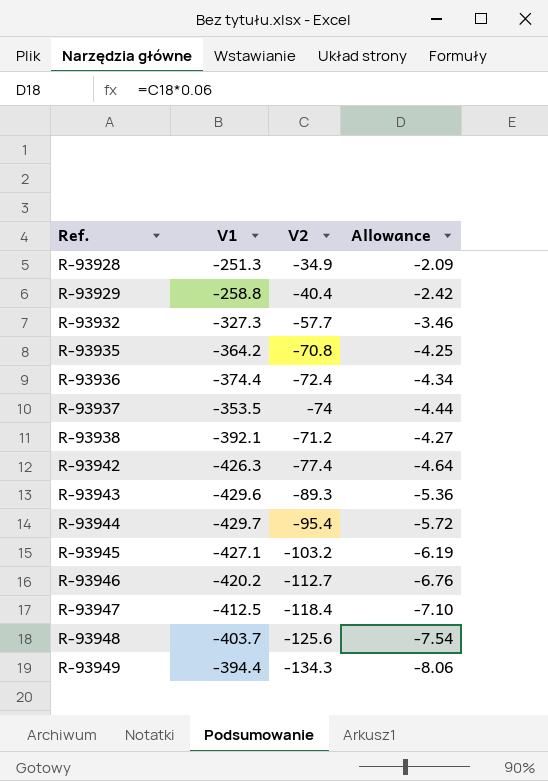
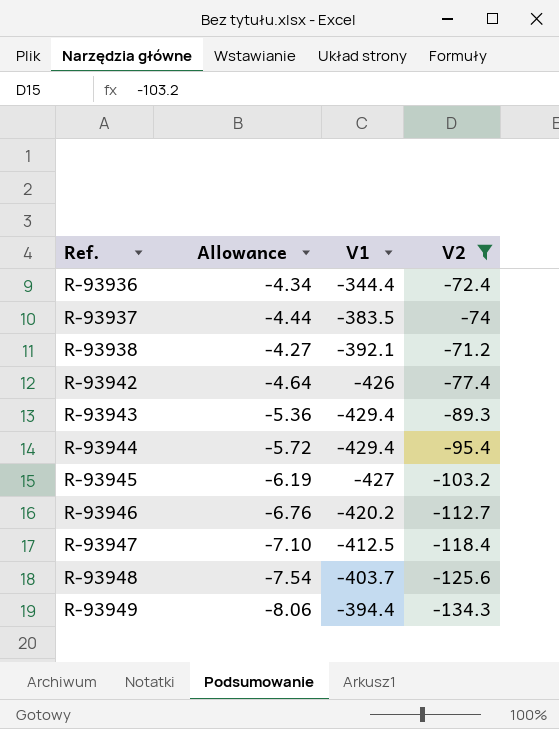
filter: none -> V2 <= -71.2
column Allowance | position: 4 -> 2
R-93936 | V1: -374.4 -> -344.4
R-93937 | V1: -353.5 -> -383.5
R-93942 | V1: -426.3 -> -426
R-93943 | V1: -429.6 -> -429.4
R-93944 | V1: -429.7 -> -429.4
R-93945 | V1: -427.1 -> -427

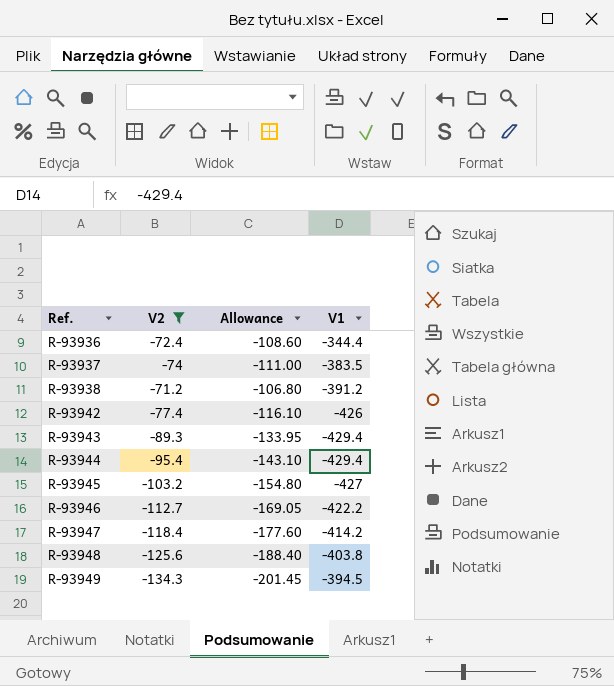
column V2 | position: 4 -> 2
column Allowance | formula: [V2] * 0.06 -> [V2] * 1.5
R-93938 | V1: -392.1 -> -391.2
R-93946 | V1: -420.2 -> -422.2
R-93947 | V1: -412.5 -> -414.2
R-93948 | V1: -403.7 -> -403.8
R-93949 | V1: -394.4 -> -394.5

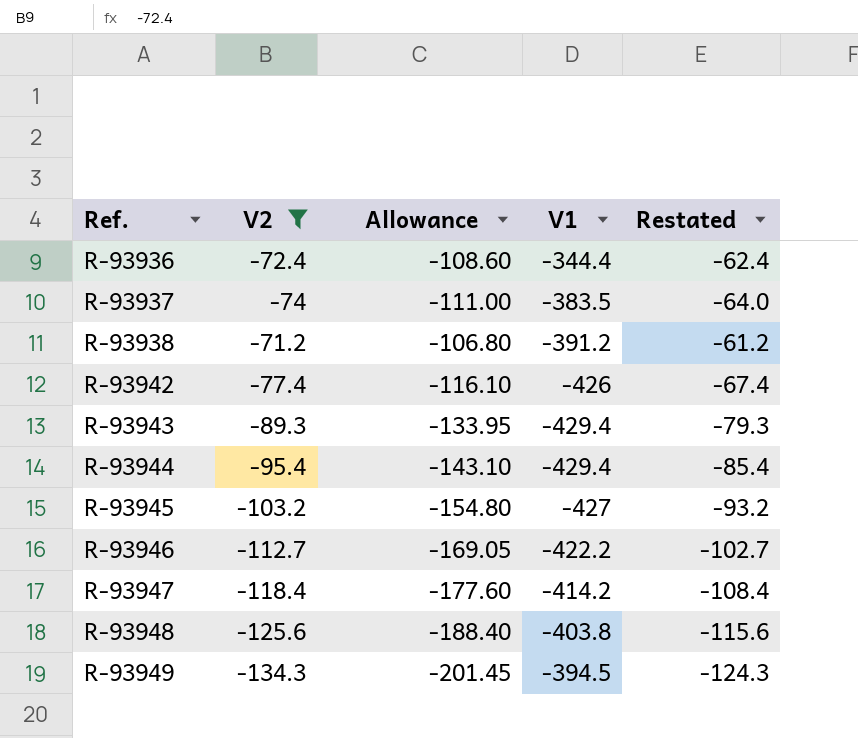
column Restated | formula: none -> [V2] + 10

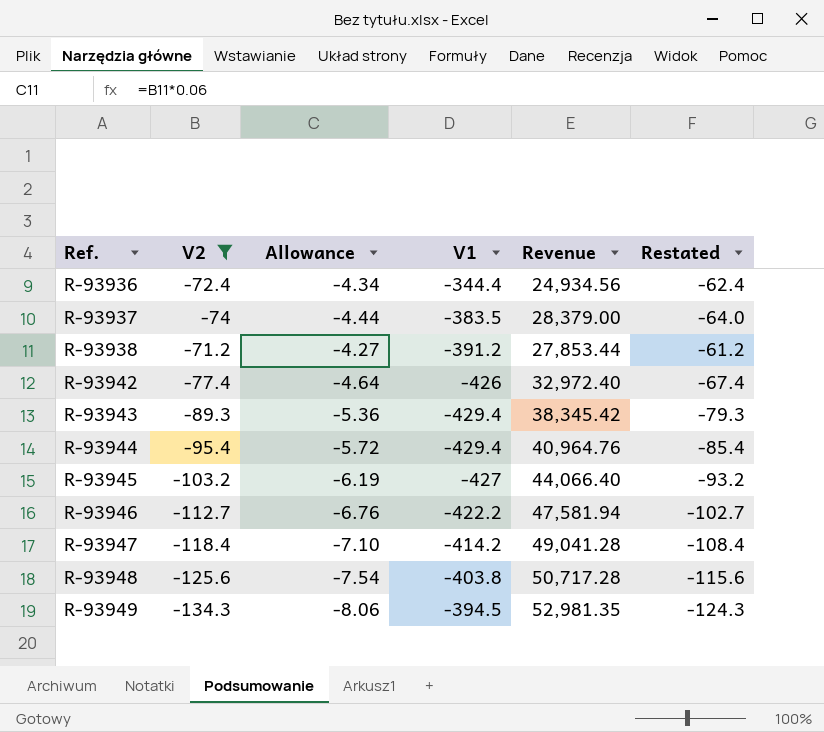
column Allowance | formula: [V2] * 1.5 -> [V2] * 0.06
column Revenue | formula: none -> [V2] * [V1]

